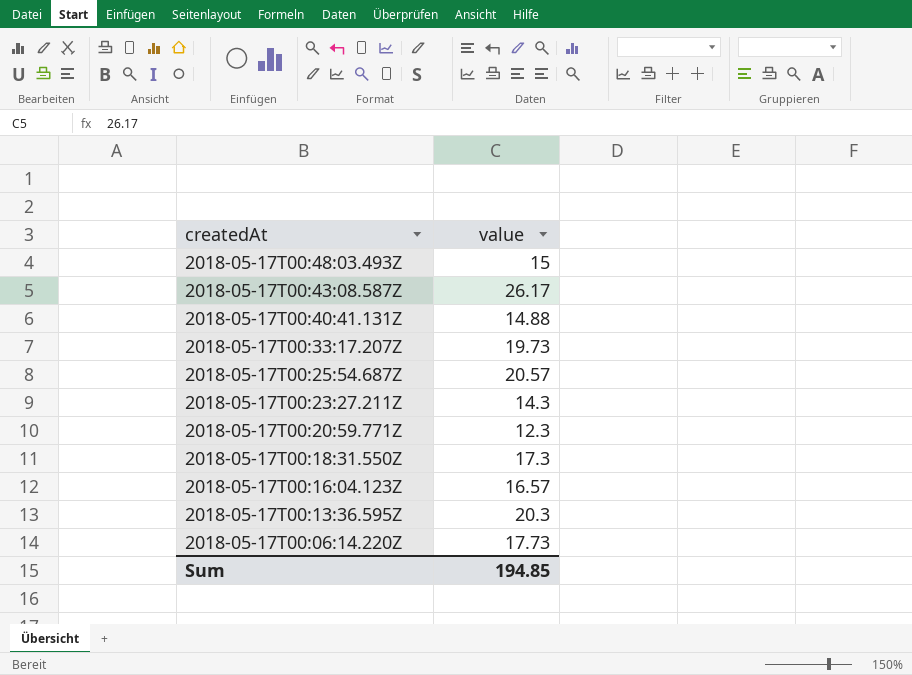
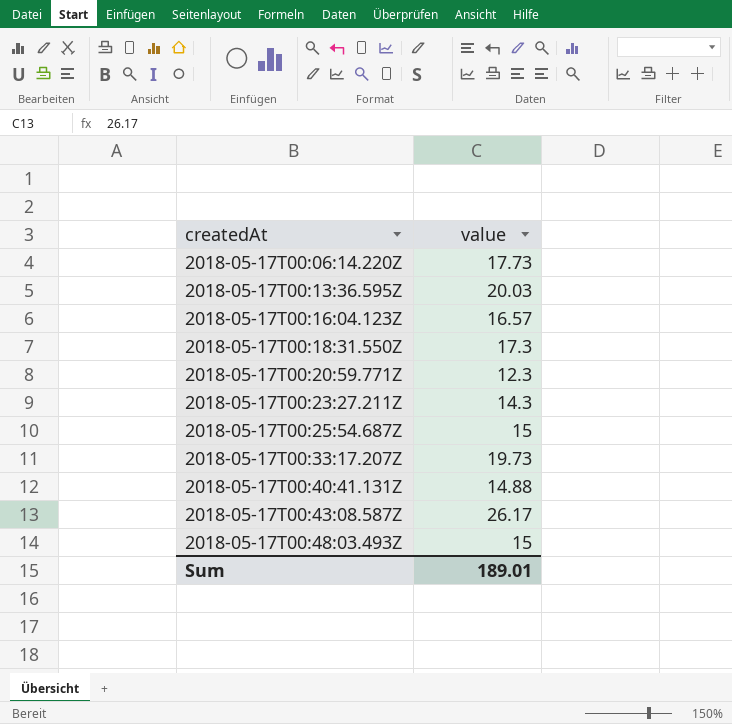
row order: createdAt descending -> createdAt ascending
2018-05-17T00:13:36.595Z | value: 20.3 -> 20.03
2018-05-17T00:25:54.687Z | value: 20.57 -> 15
Sum | value: 194.85 -> 189.01

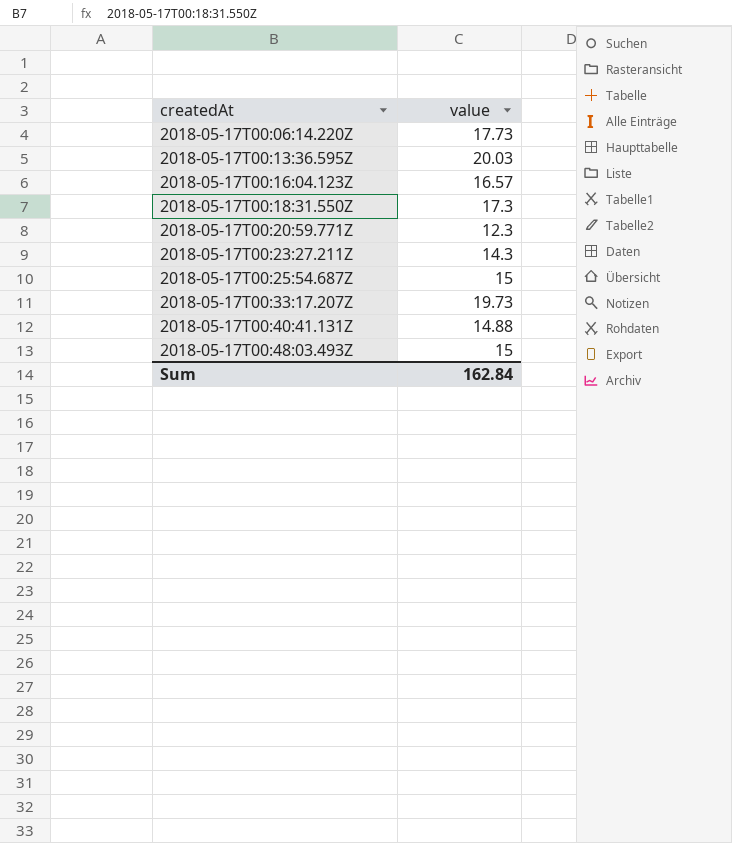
row 2018-05-17T00:43:08.587Z: 26.17 -> none
Sum | value: 189.01 -> 162.84

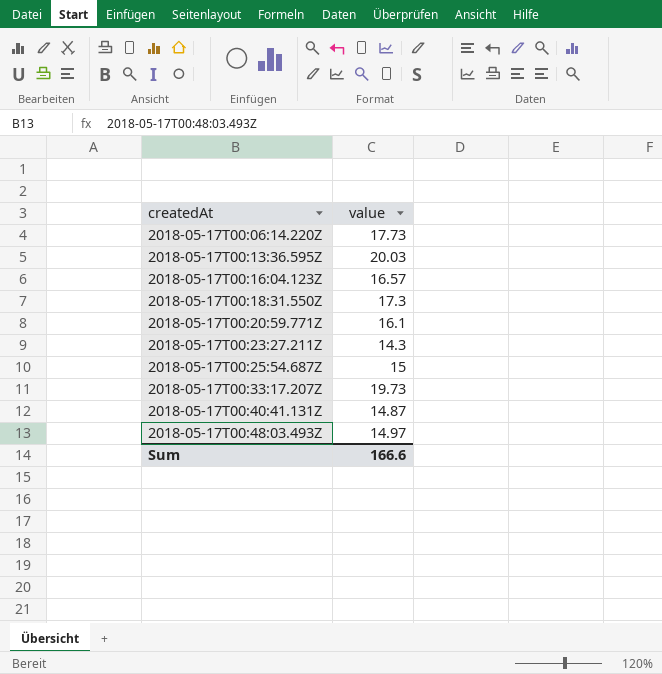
2018-05-17T00:20:59.771Z | value: 12.3 -> 16.1
2018-05-17T00:40:41.131Z | value: 14.88 -> 14.87
2018-05-17T00:48:03.493Z | value: 15 -> 14.97
Sum | value: 162.84 -> 166.6

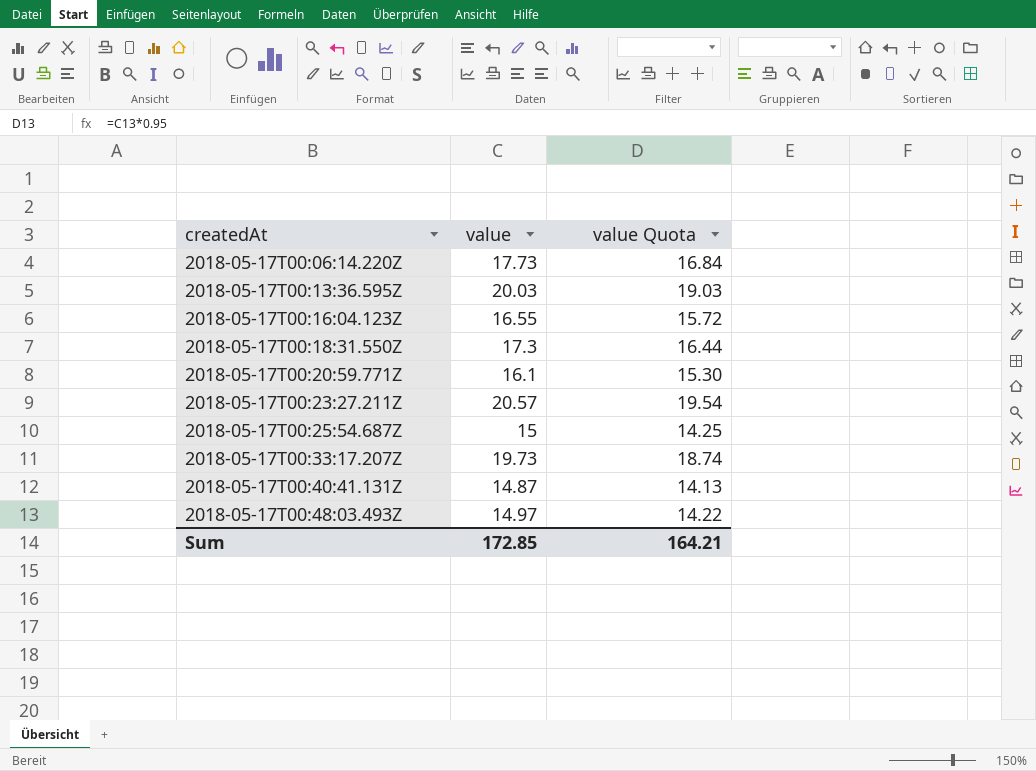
column value Quota | formula: none -> [value] * 0.95
2018-05-17T00:16:04.123Z | value: 16.57 -> 16.55
2018-05-17T00:23:27.211Z | value: 14.3 -> 20.57
Sum | value: 166.6 -> 172.85

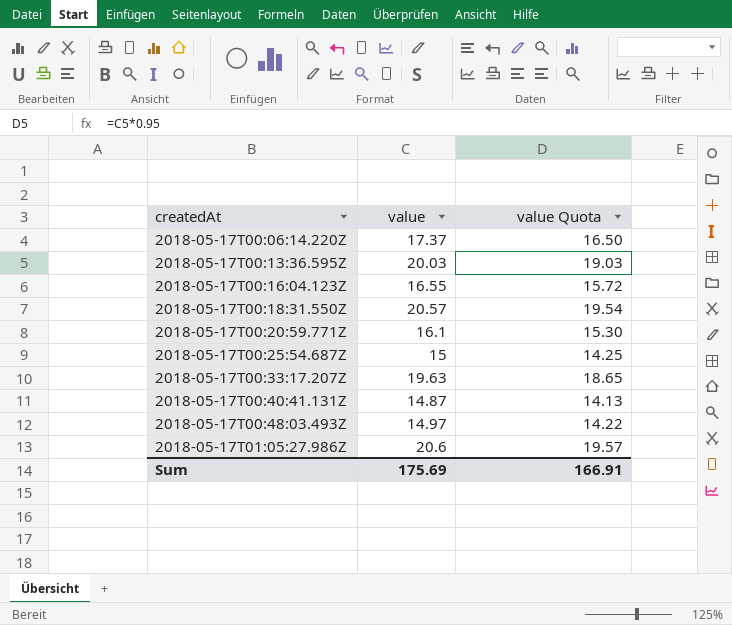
row 2018-05-17T00:23:27.211Z: 20.57 | 19.54 -> none
2018-05-17T00:06:14.220Z | value: 17.73 -> 17.37
2018-05-17T00:06:14.220Z | value Quota: 16.84 -> 16.50
2018-05-17T00:18:31.550Z | value: 17.3 -> 20.57
2018-05-17T00:18:31.550Z | value Quota: 16.44 -> 19.54
2018-05-17T00:33:17.207Z | value: 19.73 -> 19.63
2018-05-17T00:33:17.207Z | value Quota: 18.74 -> 18.65
row 2018-05-17T01:05:27.986Z: none -> 20.6 | 19.57
Sum | value: 172.85 -> 175.69
Sum | value Quota: 164.21 -> 166.91

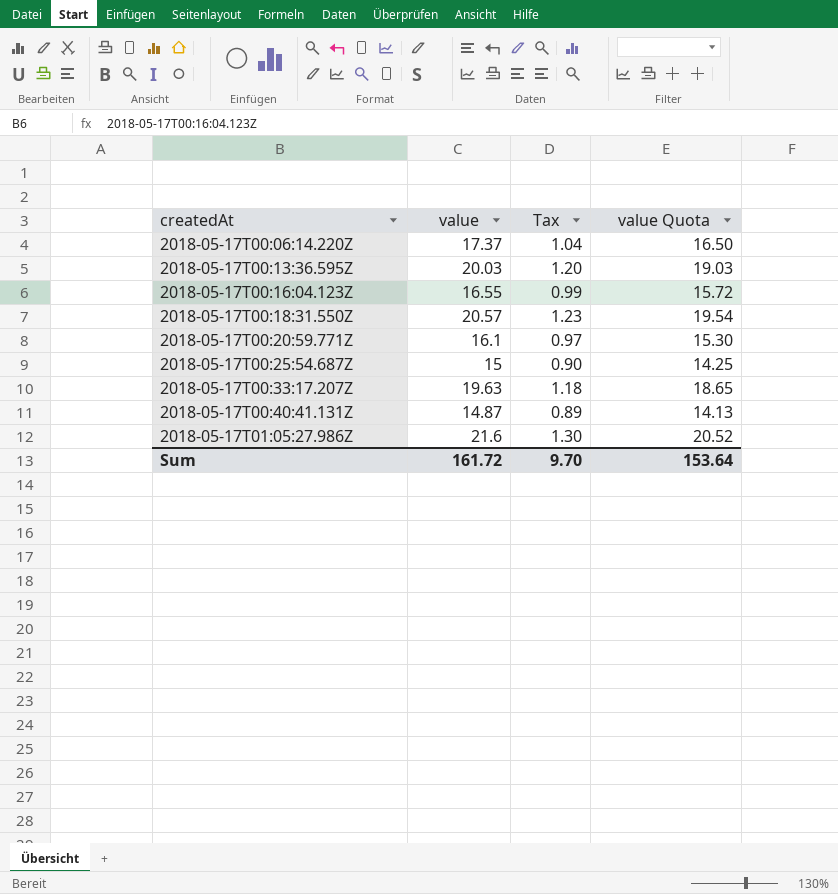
column Tax | formula: none -> [value] * 0.06
row 2018-05-17T00:48:03.493Z: 14.97 | 14.22 -> none
2018-05-17T01:05:27.986Z | value: 20.6 -> 21.6
2018-05-17T01:05:27.986Z | value Quota: 19.57 -> 20.52
Sum | value: 175.69 -> 161.72
Sum | value Quota: 166.91 -> 153.64

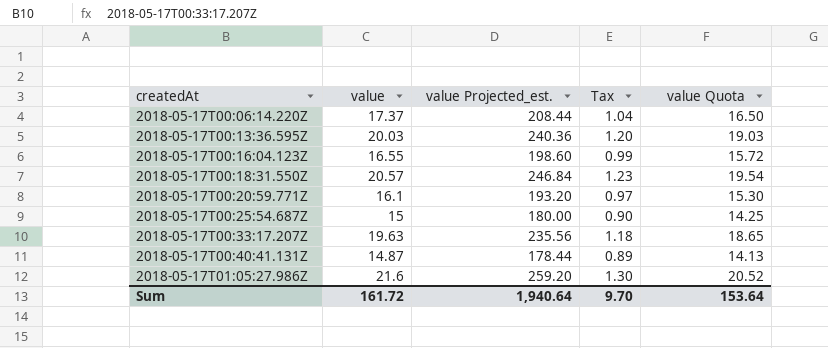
column value Projected_est. | formula: none -> [value] * 12

